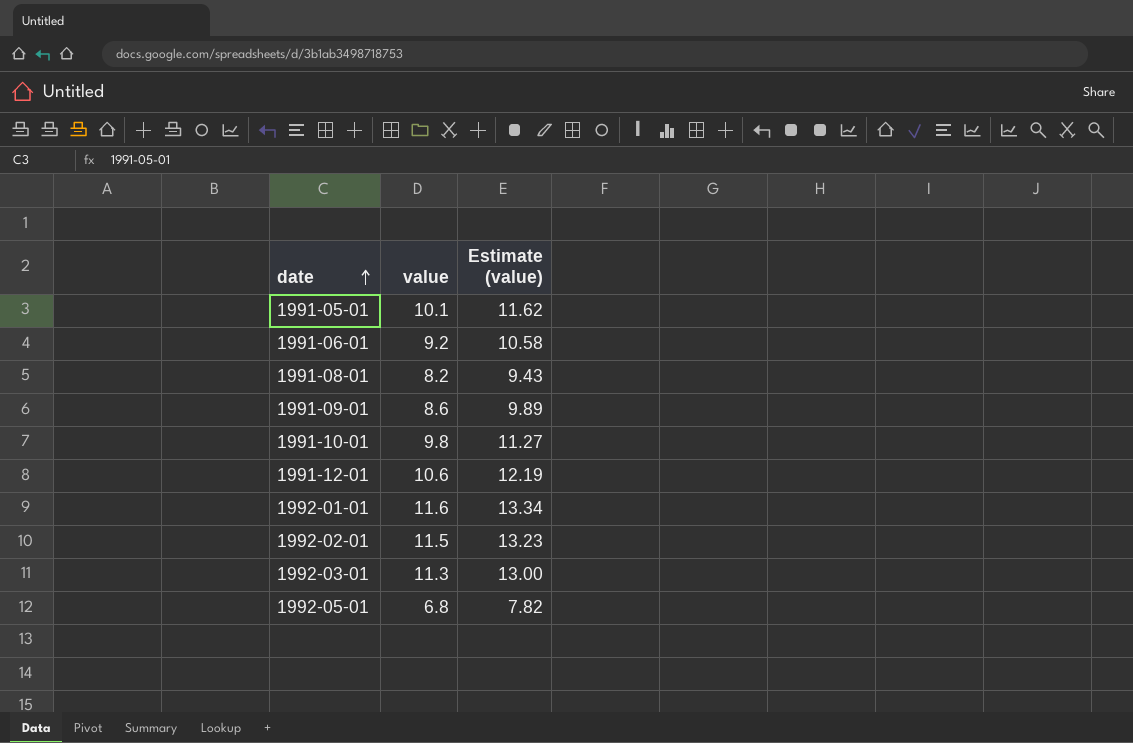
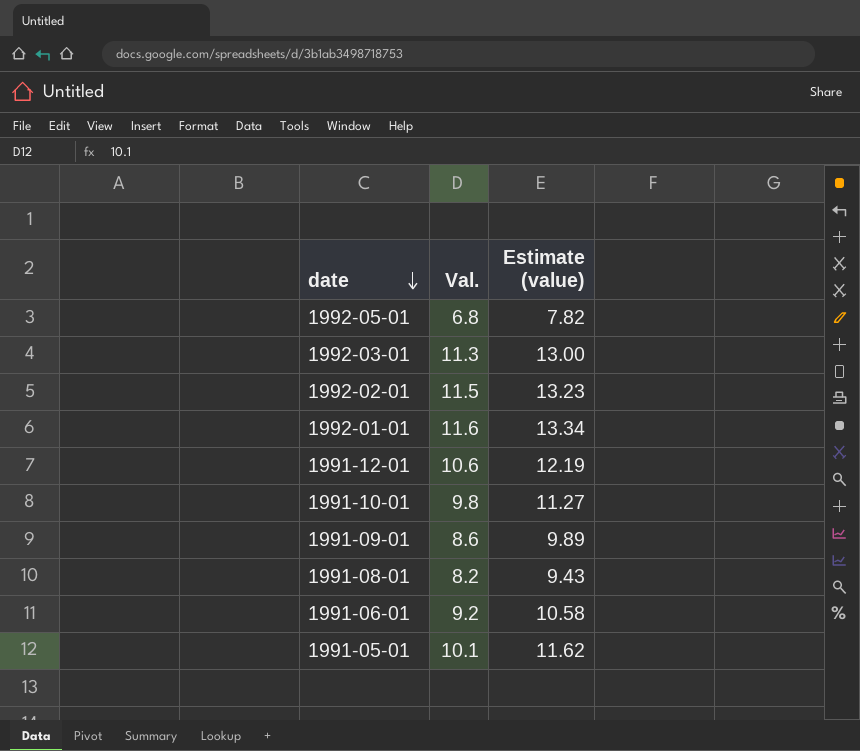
row order: date ascending -> date descending
column name: value -> Val.

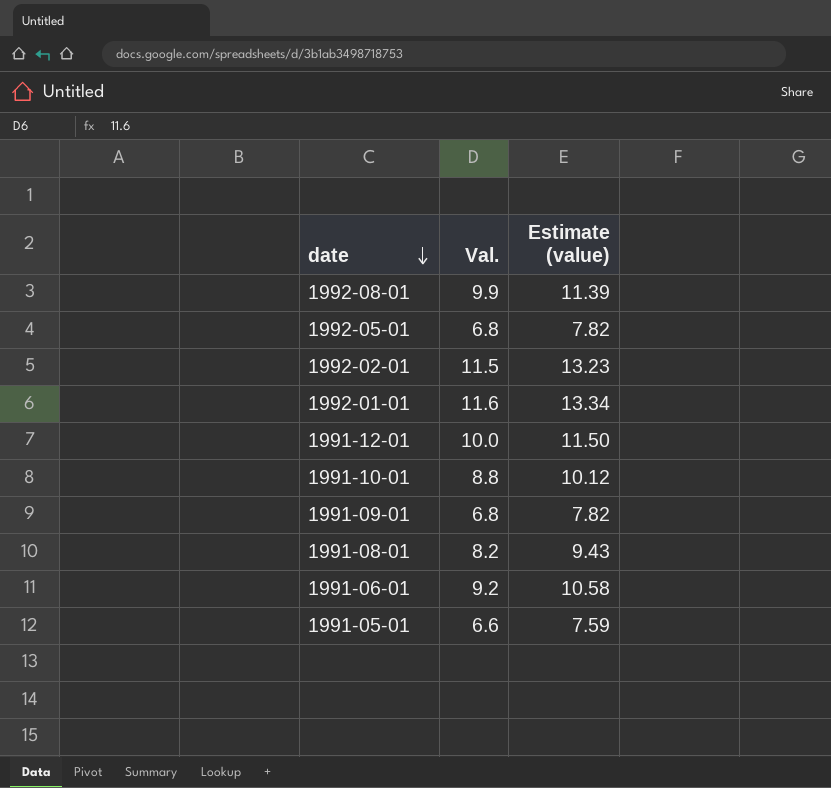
row 1992-03-01: 11.3 | 13.00 -> none
row 1992-08-01: none -> 9.9 | 11.39
1991-12-01 | Val.: 10.6 -> 10.0
1991-12-01 | Estimate (value): 12.19 -> 11.50
1991-10-01 | Val.: 9.8 -> 8.8
1991-10-01 | Estimate (value): 11.27 -> 10.12
1991-09-01 | Val.: 8.6 -> 6.8
1991-09-01 | Estimate (value): 9.89 -> 7.82
1991-05-01 | Val.: 10.1 -> 6.6
1991-05-01 | Estimate (value): 11.62 -> 7.59

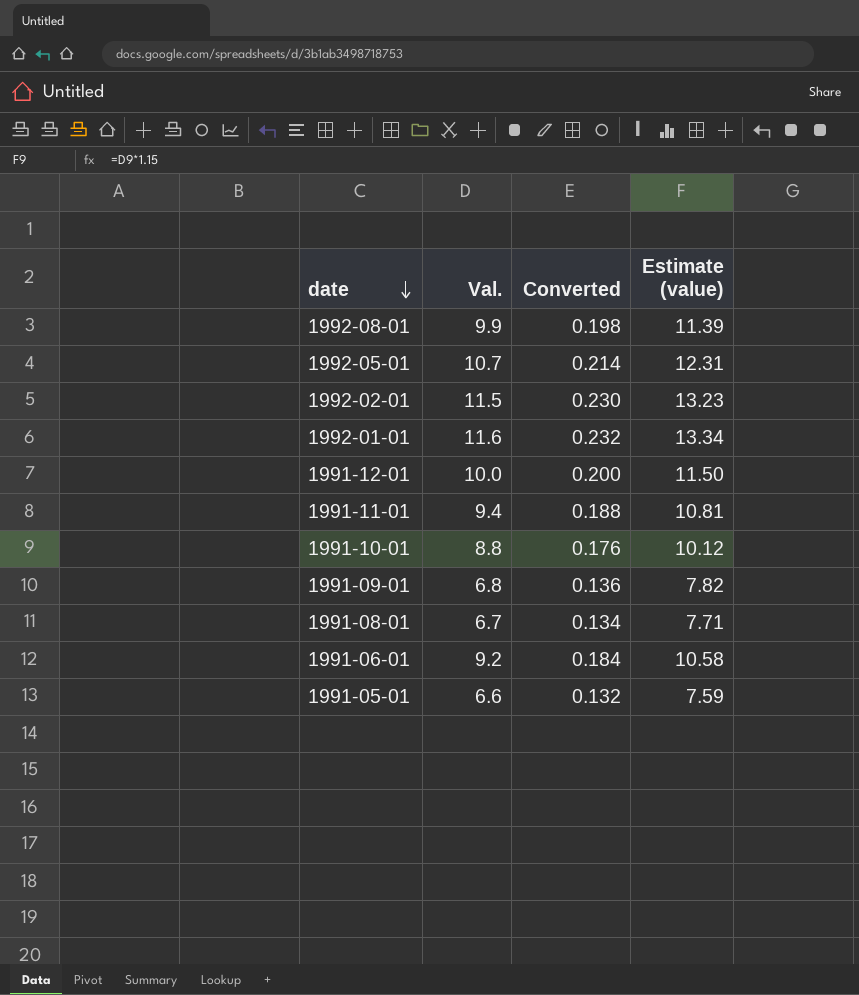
column Converted | formula: none -> [Val.] * 0.02
1992-05-01 | Val.: 6.8 -> 10.7
1992-05-01 | Estimate (value): 7.82 -> 12.31
row 1991-11-01: none -> 9.4 | 0.188 | 10.81
1991-08-01 | Val.: 8.2 -> 6.7
1991-08-01 | Estimate (value): 9.43 -> 7.71

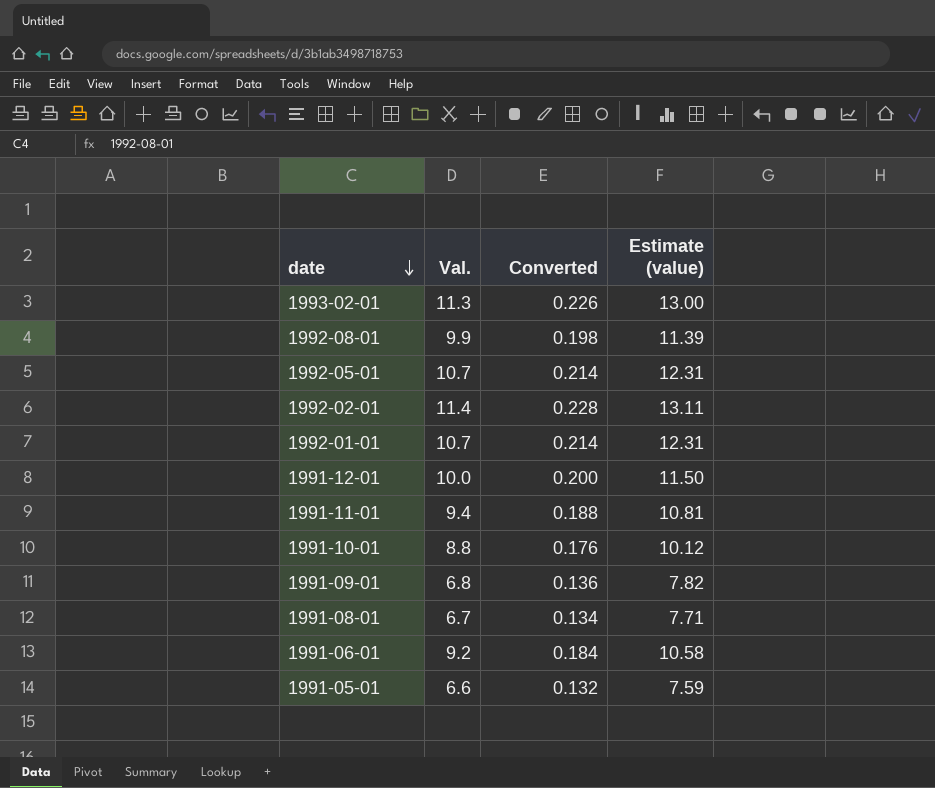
row 1993-02-01: none -> 11.3 | 0.226 | 13.00
1992-02-01 | Val.: 11.5 -> 11.4
1992-02-01 | Converted: 0.230 -> 0.228
1992-02-01 | Estimate (value): 13.23 -> 13.11
1992-01-01 | Val.: 11.6 -> 10.7
1992-01-01 | Converted: 0.232 -> 0.214
1992-01-01 | Estimate (value): 13.34 -> 12.31

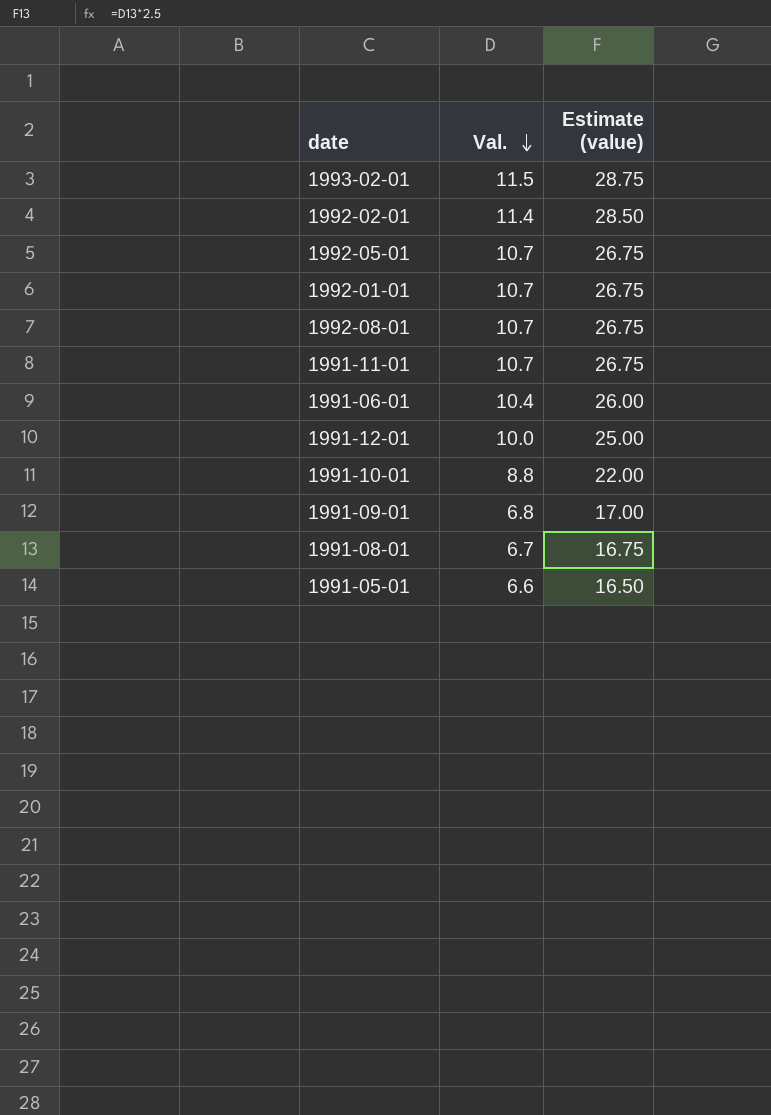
row order: date descending -> Val. descending
column Converted | formula: [Val.] * 0.02 -> none
column Estimate (value) | formula: [Val.] * 1.15 -> [Val.] * 2.5
1993-02-01 | Val.: 11.3 -> 11.5
1992-08-01 | Val.: 9.9 -> 10.7
1991-11-01 | Val.: 9.4 -> 10.7
1991-06-01 | Val.: 9.2 -> 10.4

